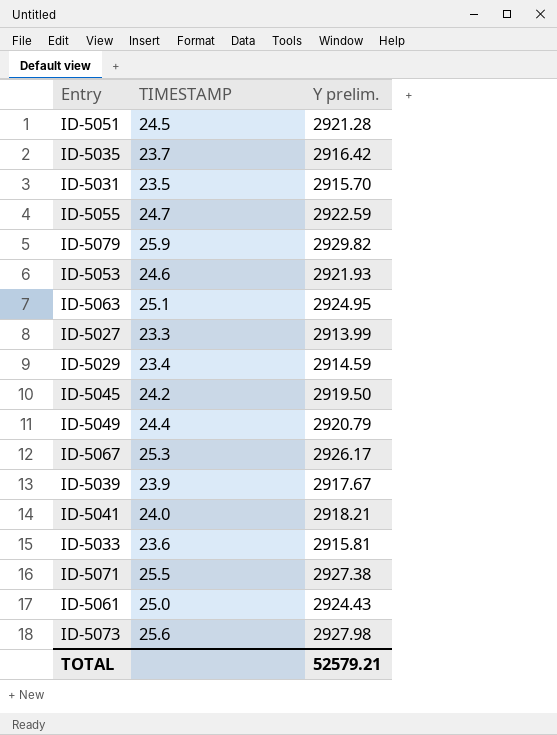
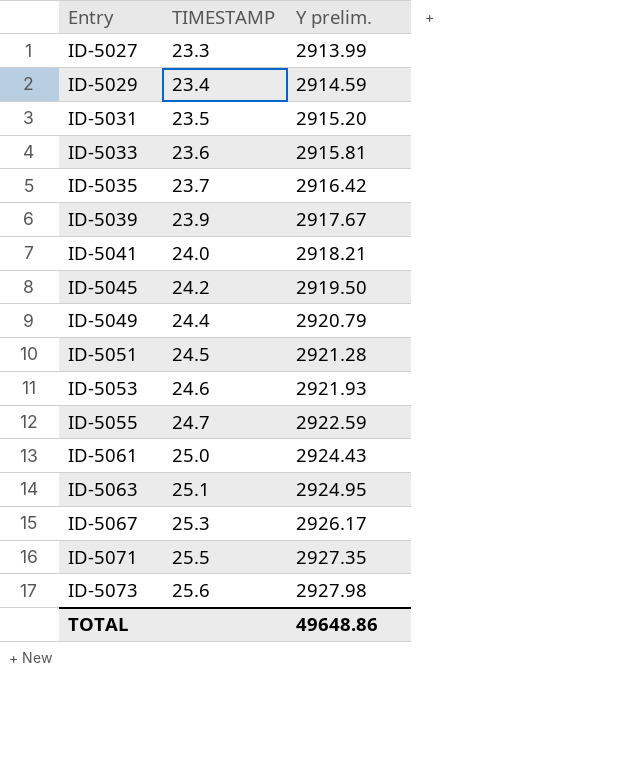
row order: none -> Entry ascending
row ID-5079: 25.9 | 2929.82 -> none
ID-5031 | Y prelim.: 2915.70 -> 2915.20
ID-5071 | Y prelim.: 2927.38 -> 2927.35
TOTAL | Y prelim.: 52579.21 -> 49648.86

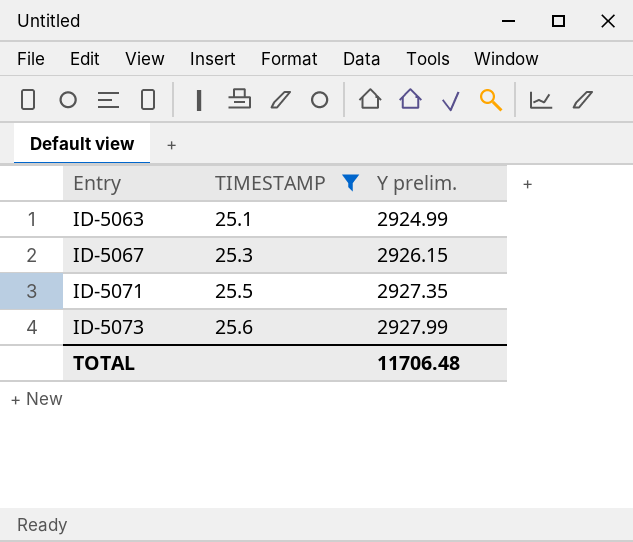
filter: none -> TIMESTAMP >= 25.1
ID-5063 | Y prelim.: 2924.95 -> 2924.99
ID-5067 | Y prelim.: 2926.17 -> 2926.15
ID-5073 | Y prelim.: 2927.98 -> 2927.99
TOTAL | Y prelim.: 49648.86 -> 11706.48

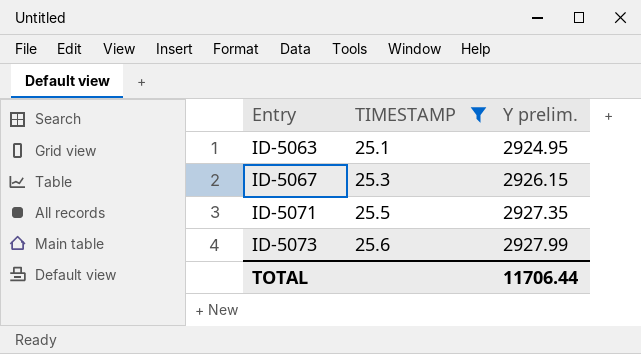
ID-5063 | Y prelim.: 2924.99 -> 2924.95
TOTAL | Y prelim.: 11706.48 -> 11706.44

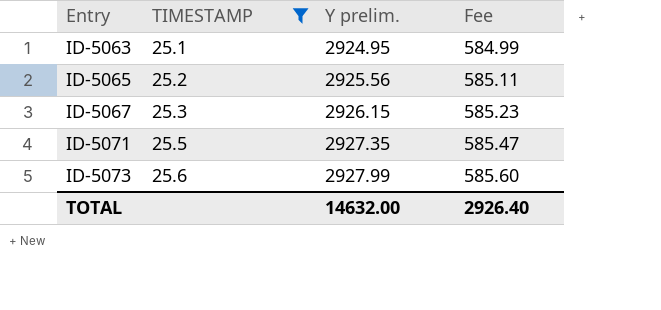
column Fee | formula: none -> [Y prelim.] * 0.2
row ID-5065: none -> 25.2 | 2925.56 | 585.11
TOTAL | Y prelim.: 11706.44 -> 14632.00

